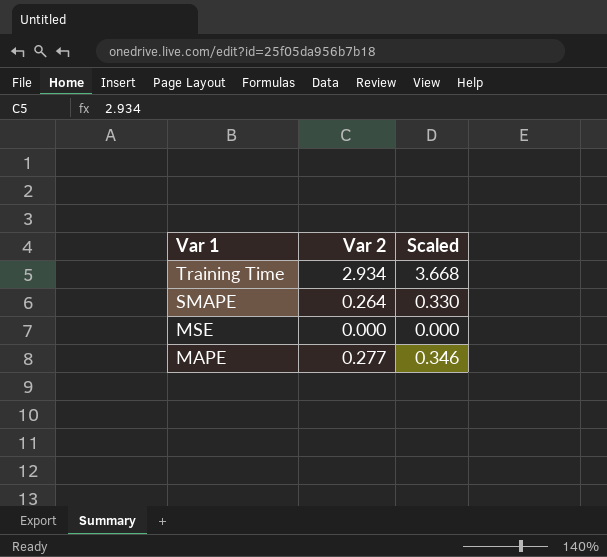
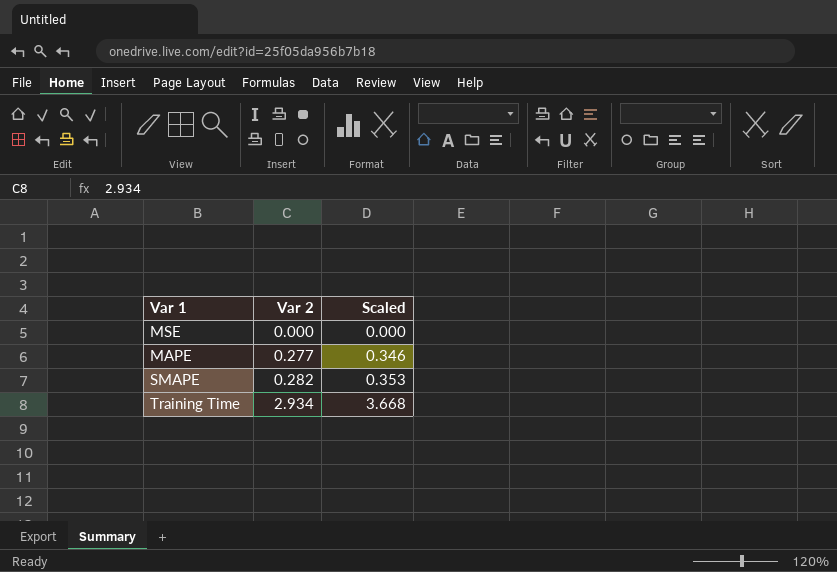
row order: Var 1 descending -> Var 2 ascending
SMAPE | Var 2: 0.264 -> 0.282
SMAPE | Scaled: 0.330 -> 0.353

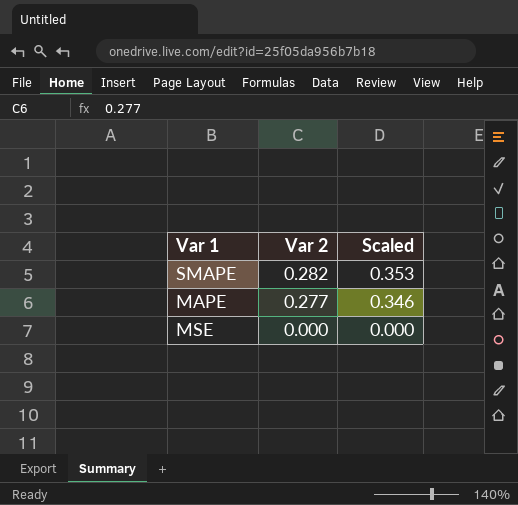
row order: Var 2 ascending -> Var 2 descending
row Training Time: 2.934 | 3.668 -> none

